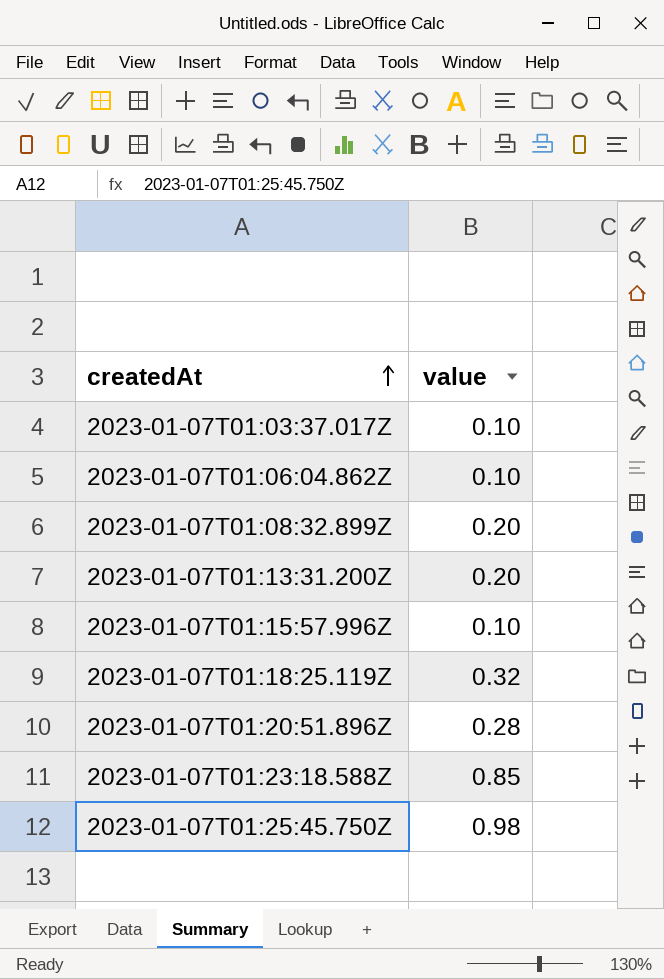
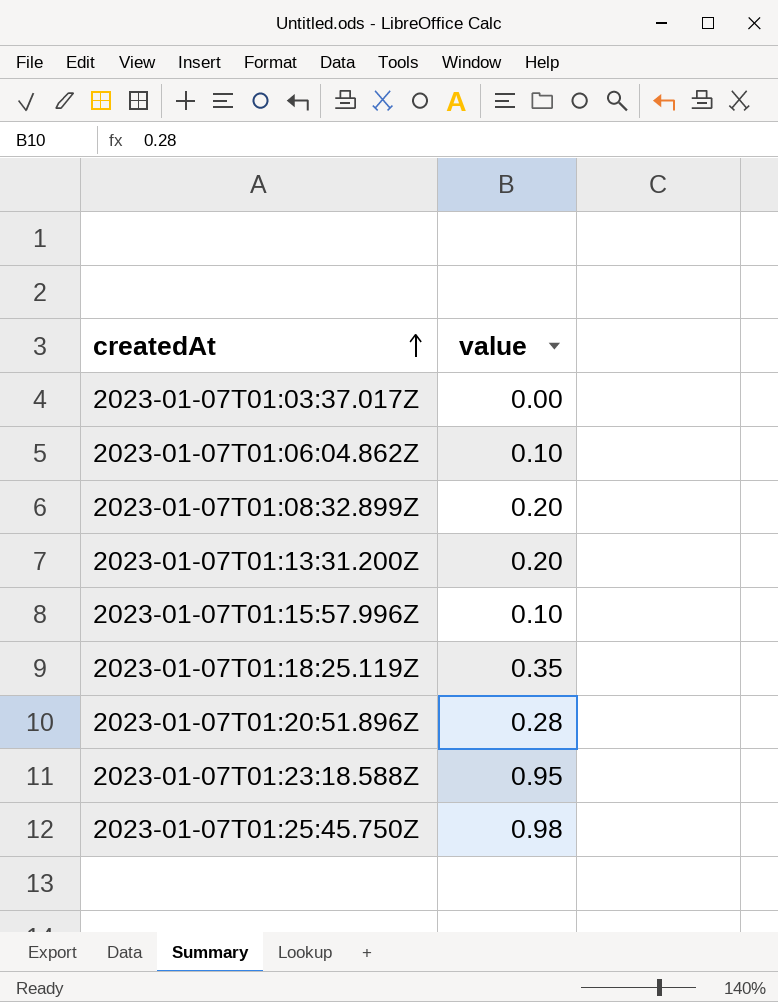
2023-01-07T01:03:37.017Z | value: 0.10 -> 0.00
2023-01-07T01:18:25.119Z | value: 0.32 -> 0.35
2023-01-07T01:23:18.588Z | value: 0.85 -> 0.95

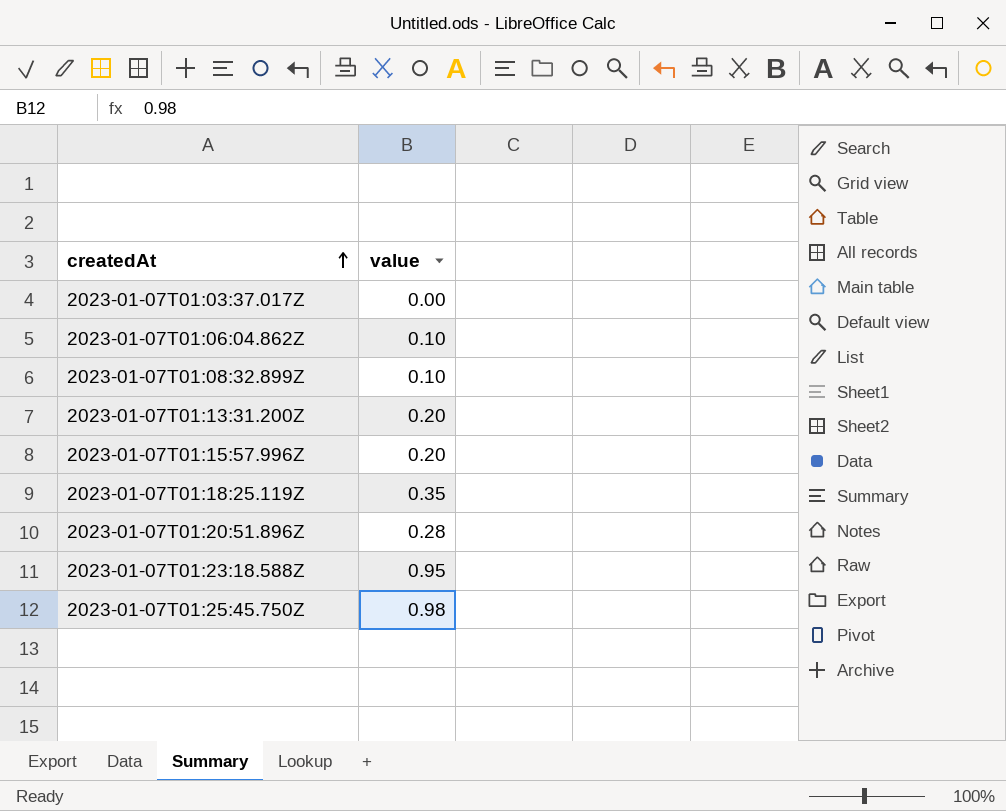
2023-01-07T01:08:32.899Z | value: 0.20 -> 0.10
2023-01-07T01:15:57.996Z | value: 0.10 -> 0.20

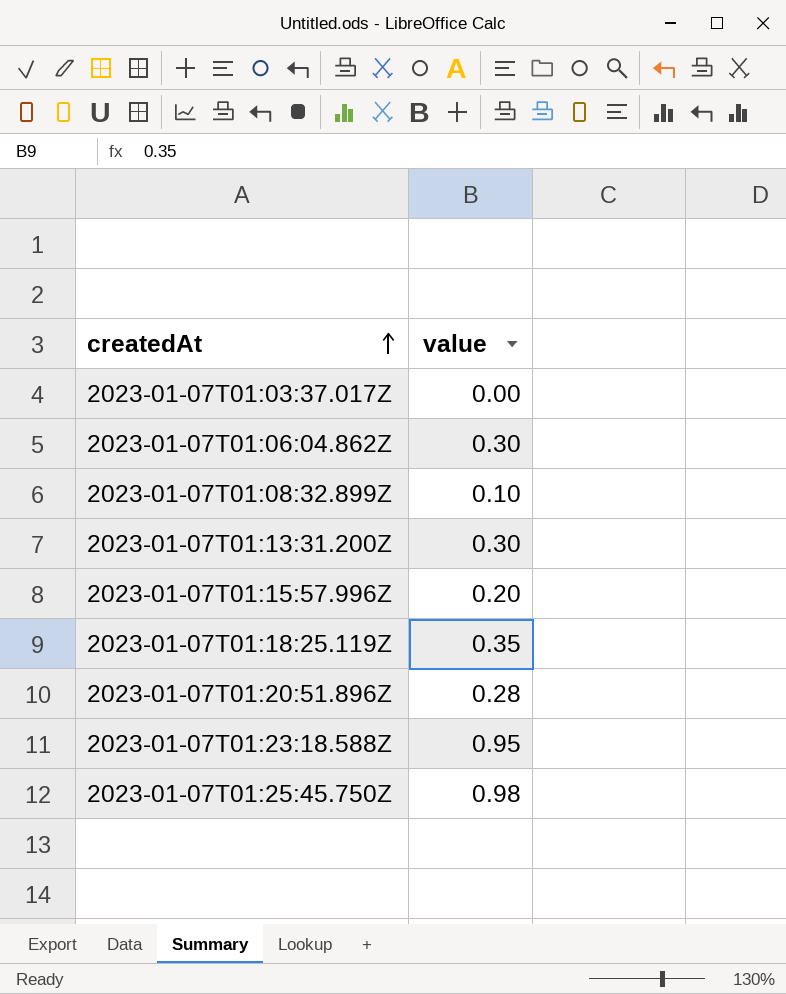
2023-01-07T01:06:04.862Z | value: 0.10 -> 0.30
2023-01-07T01:13:31.200Z | value: 0.20 -> 0.30

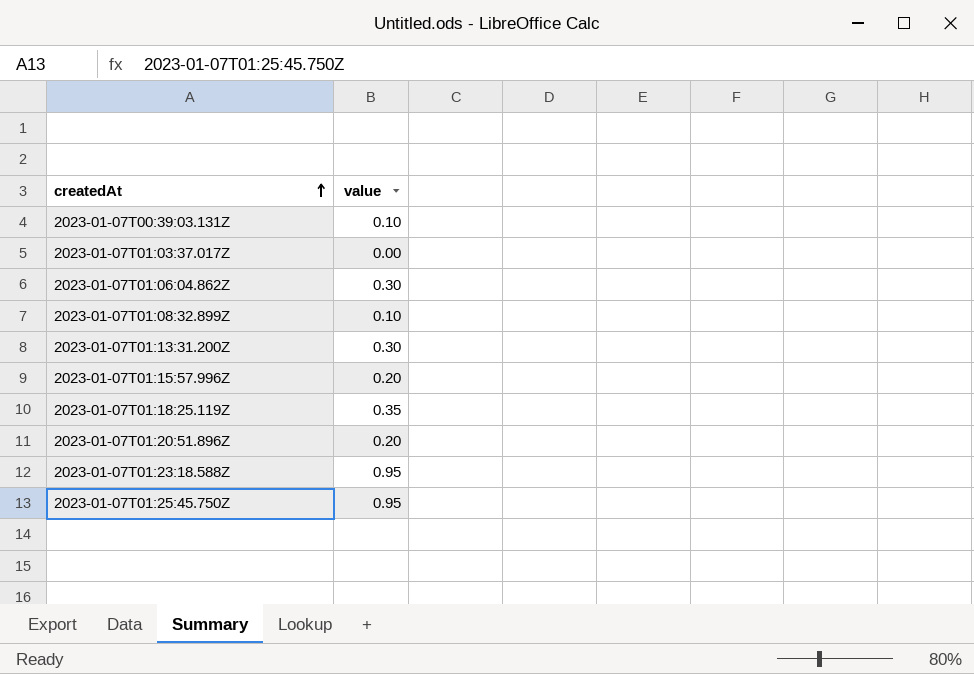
row 2023-01-07T00:39:03.131Z: none -> 0.10
2023-01-07T01:20:51.896Z | value: 0.28 -> 0.20
2023-01-07T01:25:45.750Z | value: 0.98 -> 0.95

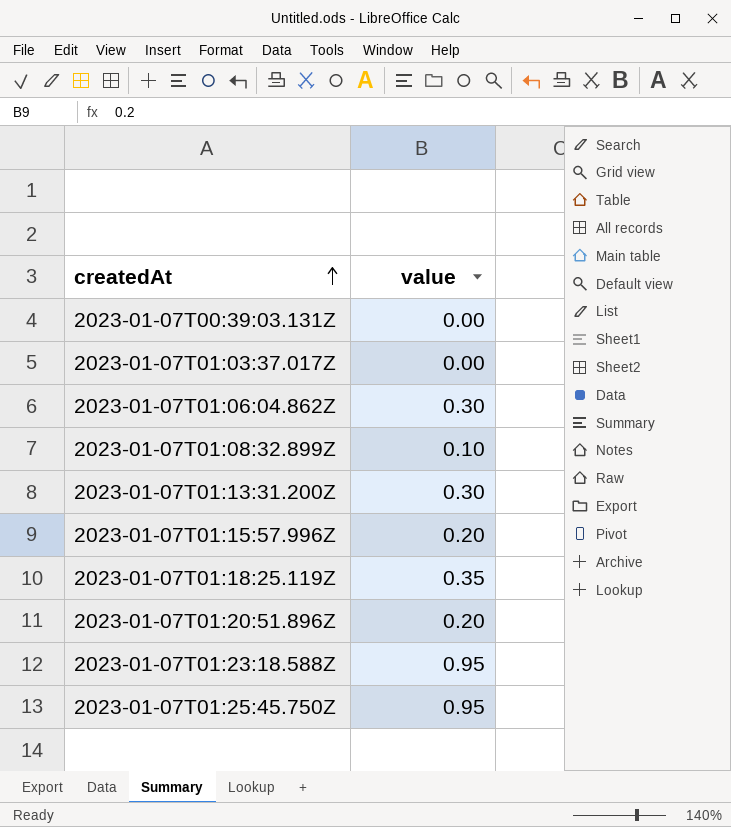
2023-01-07T00:39:03.131Z | value: 0.10 -> 0.00

